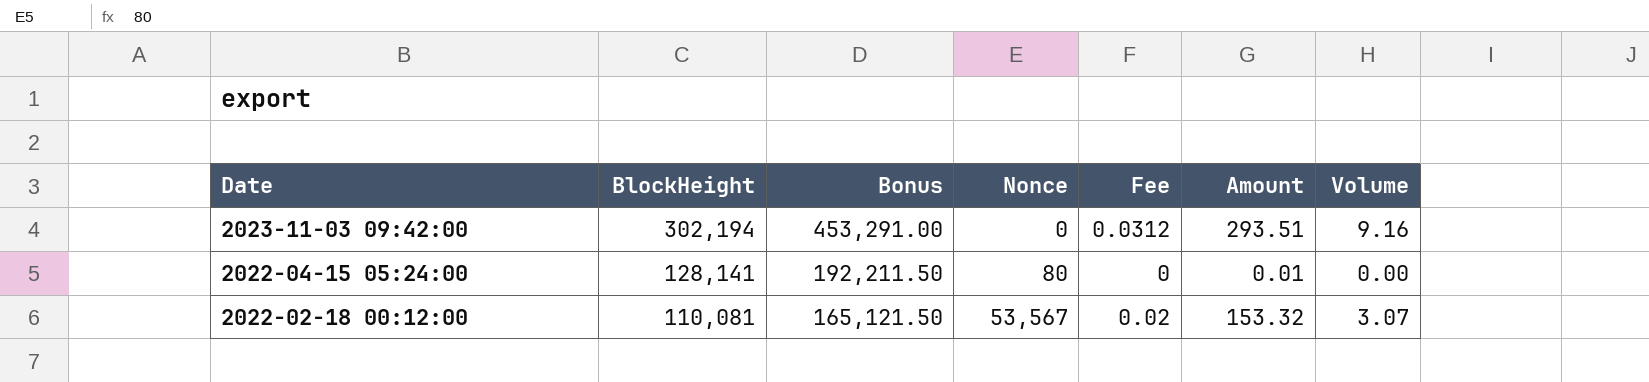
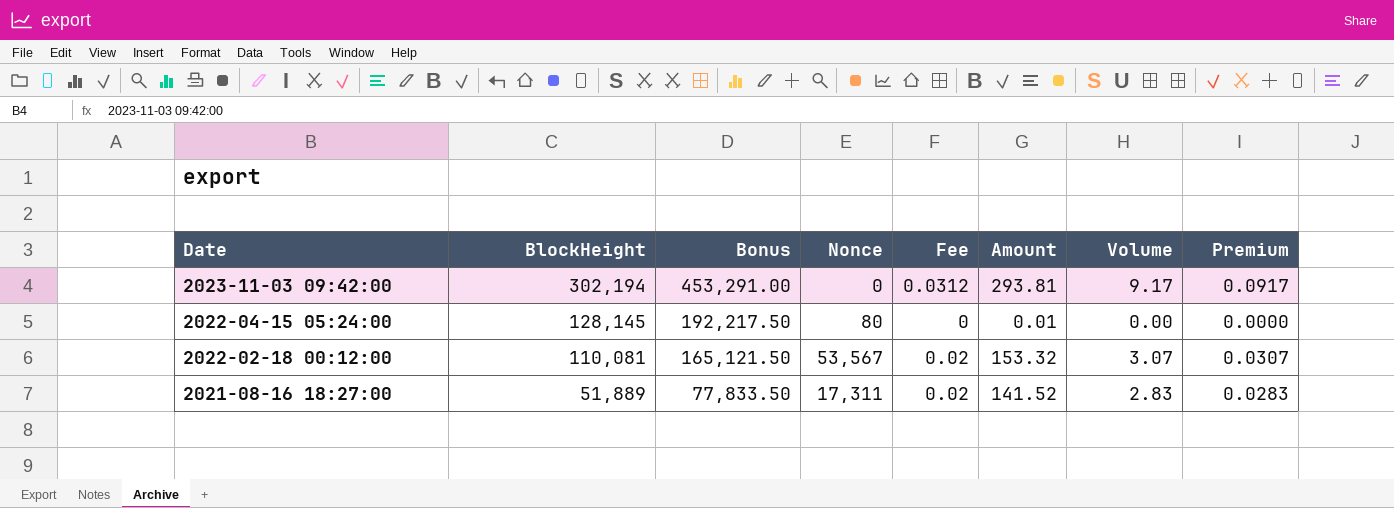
column Premium | formula: none -> [Volume] * 0.01
2023-11-03 09:42:00 | Amount: 293.51 -> 293.81
2023-11-03 09:42:00 | Volume: 9.16 -> 9.17
2022-04-15 05:24:00 | BlockHeight: 128,141 -> 128,145
2022-04-15 05:24:00 | Bonus: 192,211.50 -> 192,217.50
row 2021-08-16 18:27:00: none -> 51,889 | 77,833.50 | 17,311 | 0.02 | 141.52 | 2.83 | 0.0283

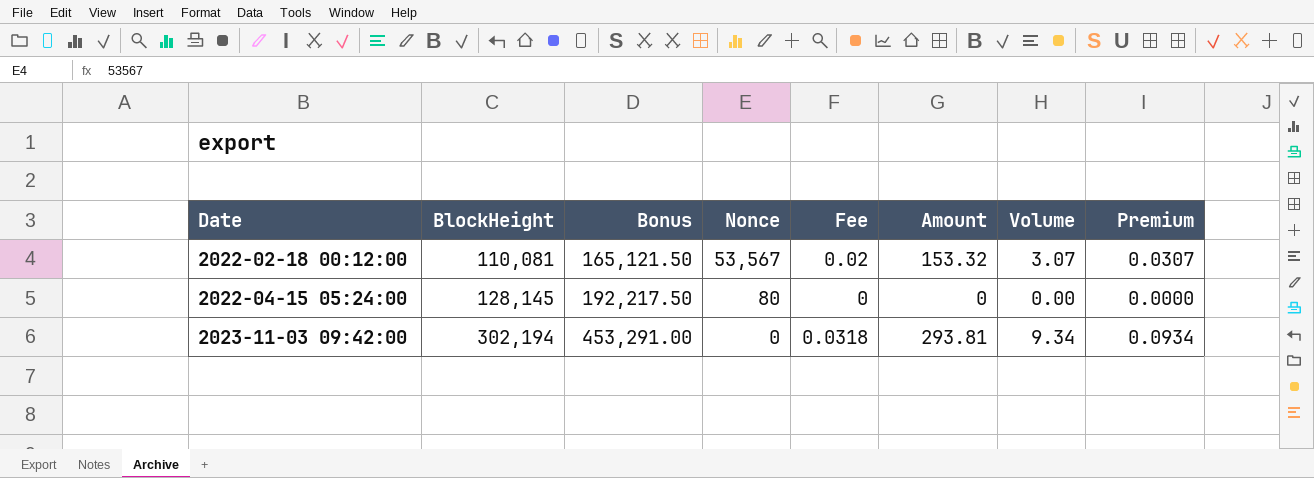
row order: Date descending -> Date ascending
row 2021-08-16 18:27:00: 51,889 | 77,833.50 | 17,311 | 0.02 | 141.52 | 2.83 | 0.0283 -> none
2022-04-15 05:24:00 | Amount: 0.01 -> 0
2023-11-03 09:42:00 | Fee: 0.0312 -> 0.0318
2023-11-03 09:42:00 | Volume: 9.17 -> 9.34
2023-11-03 09:42:00 | Premium: 0.0917 -> 0.0934

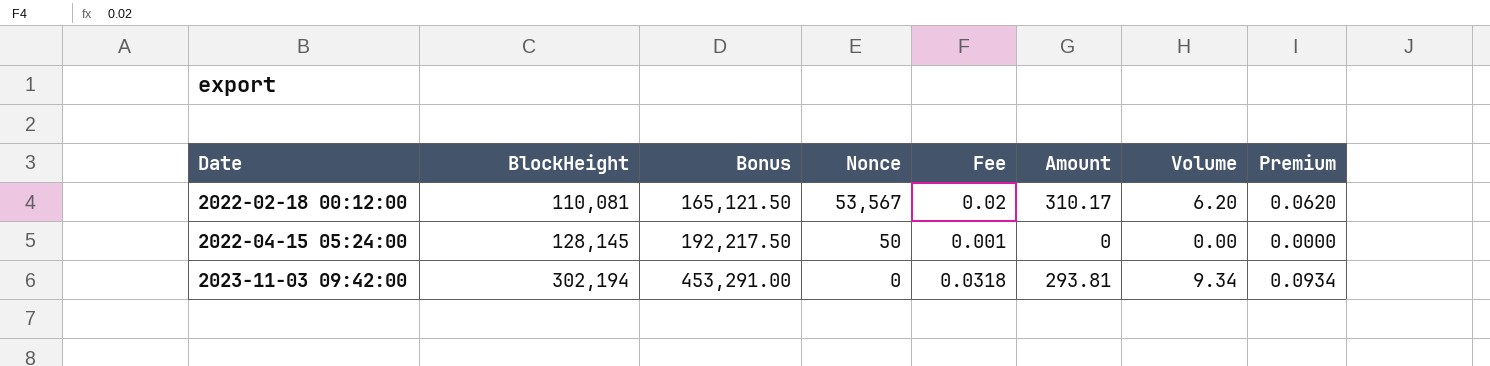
2022-02-18 00:12:00 | Amount: 153.32 -> 310.17
2022-02-18 00:12:00 | Volume: 3.07 -> 6.20
2022-02-18 00:12:00 | Premium: 0.0307 -> 0.0620
2022-04-15 05:24:00 | Nonce: 80 -> 50
2022-04-15 05:24:00 | Fee: 0 -> 0.001

